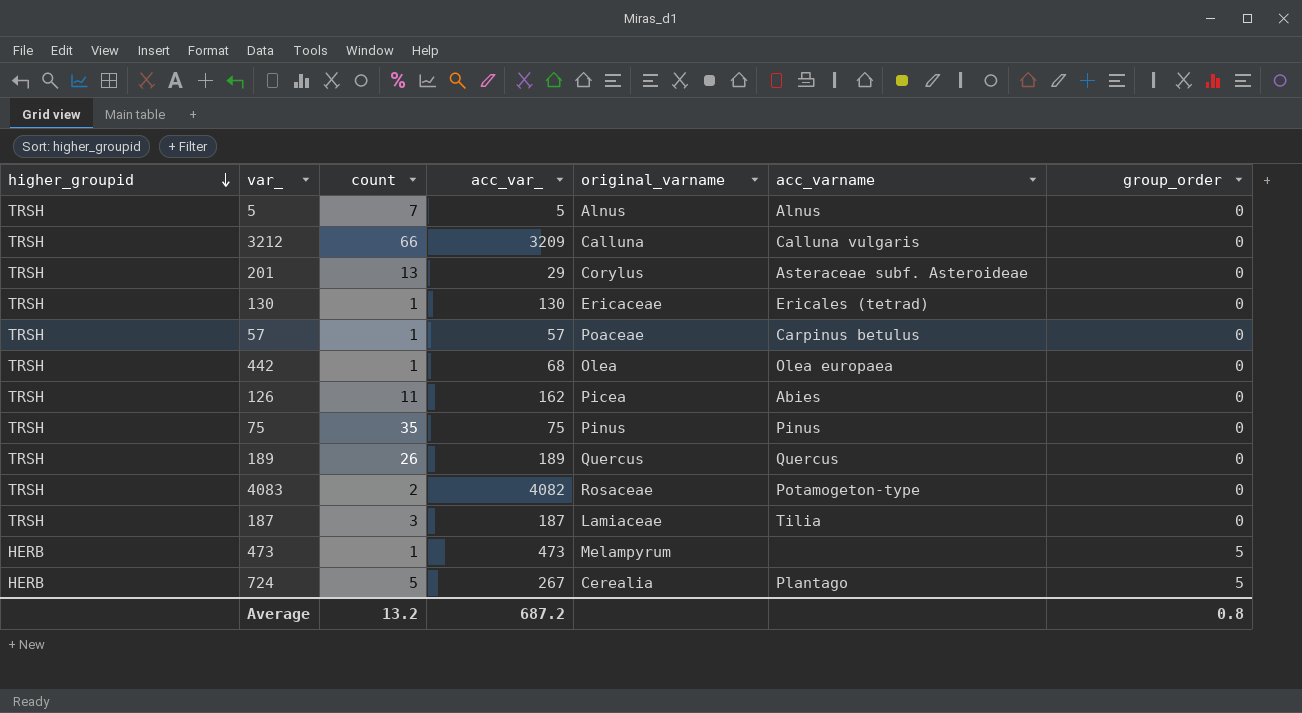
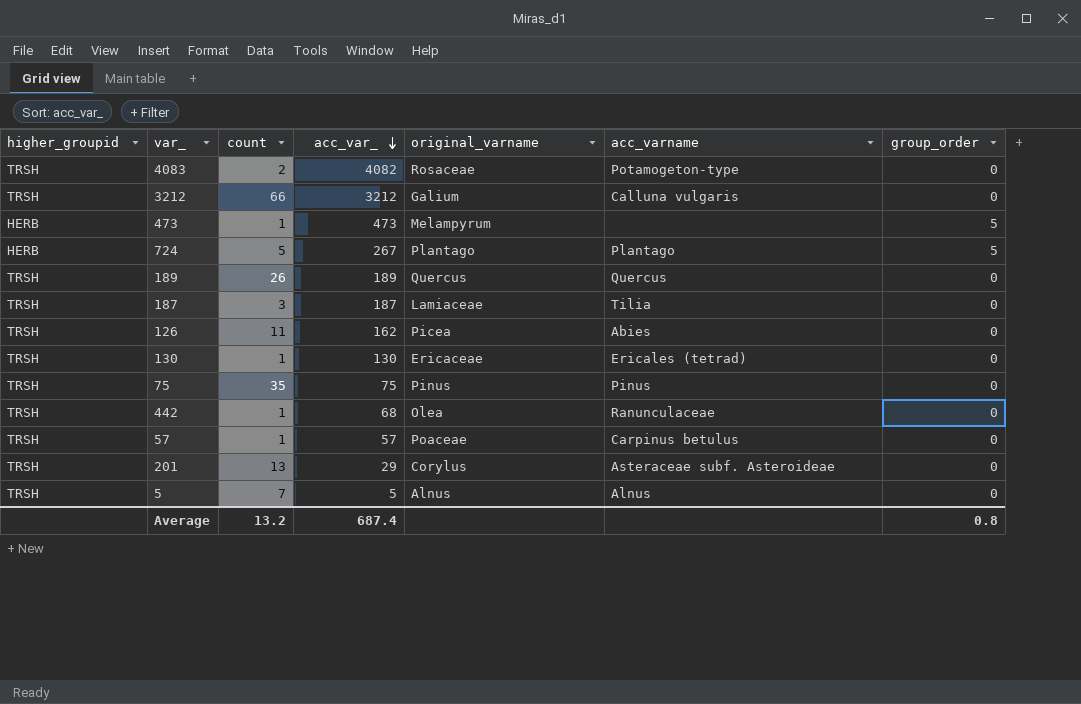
row order: higher_groupid descending -> acc_var_ descending
3212 | acc_var_: 3209 -> 3212
3212 | original_varname: Calluna -> Galium
724 | original_varname: Cerealia -> Plantago
442 | acc_varname: Olea europaea -> Ranunculaceae
Average | acc_var_: 687.2 -> 687.4

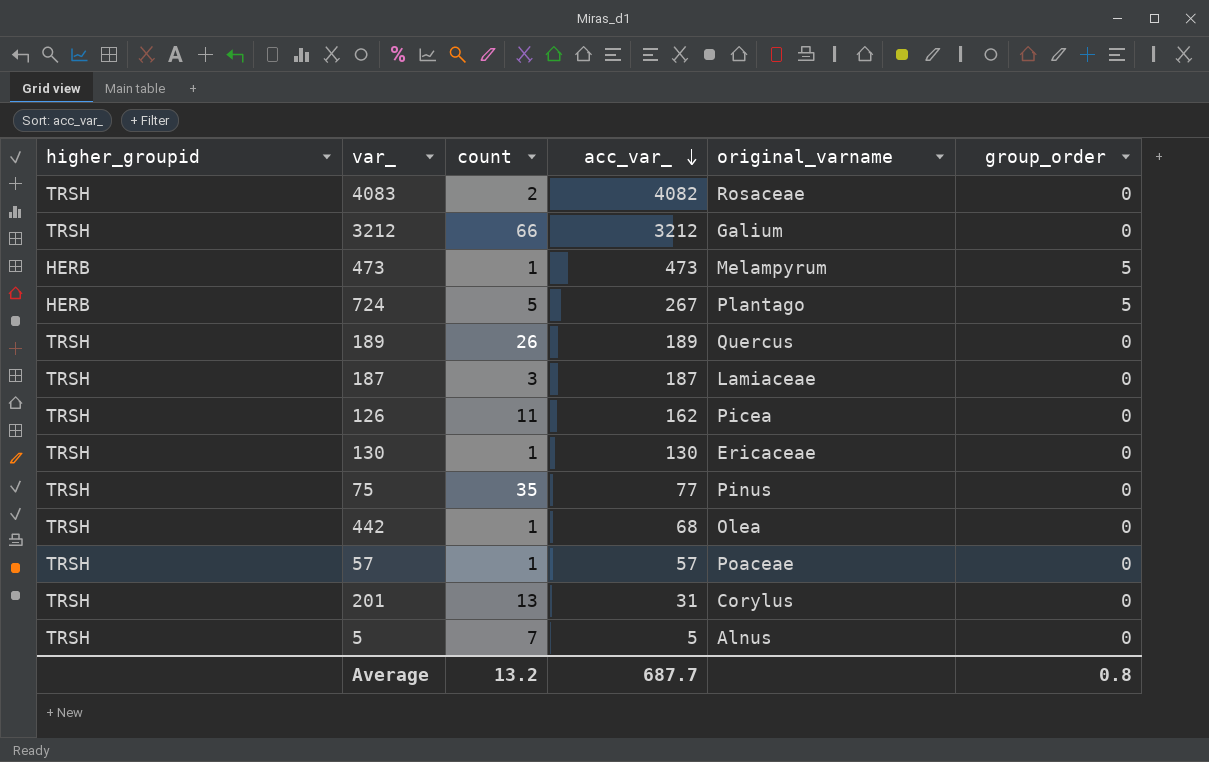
column acc_varname | position: 6 -> none
75 | acc_var_: 75 -> 77
201 | acc_var_: 29 -> 31
Average | acc_var_: 687.4 -> 687.7

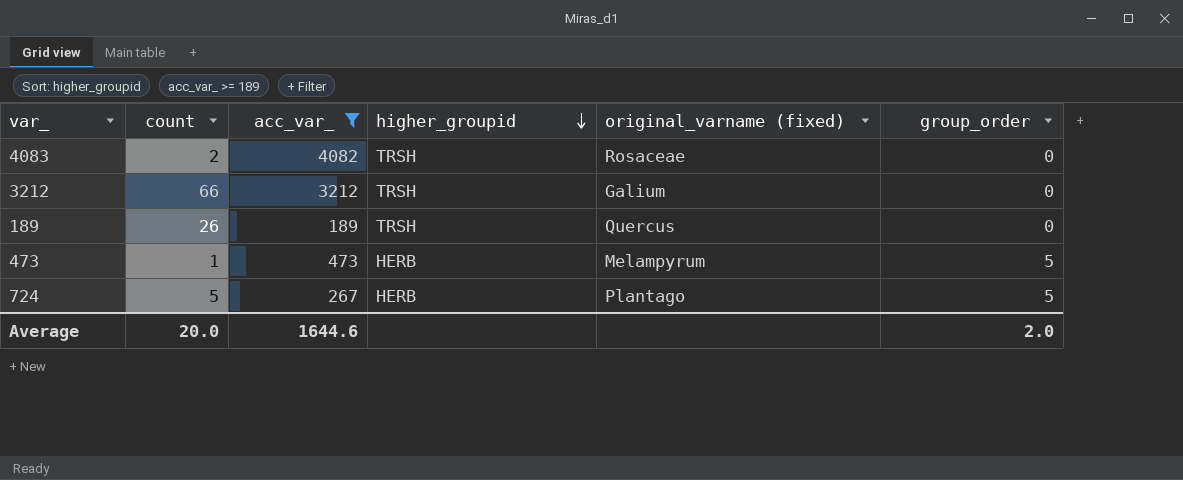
filter: none -> acc_var_ >= 189
row order: acc_var_ descending -> higher_groupid descending
column higher_groupid | position: 1 -> 4
column name: original_varname -> original_varname (fixed)
Average | count: 13.2 -> 20.0
Average | acc_var_: 687.7 -> 1644.6
Average | group_order: 0.8 -> 2.0

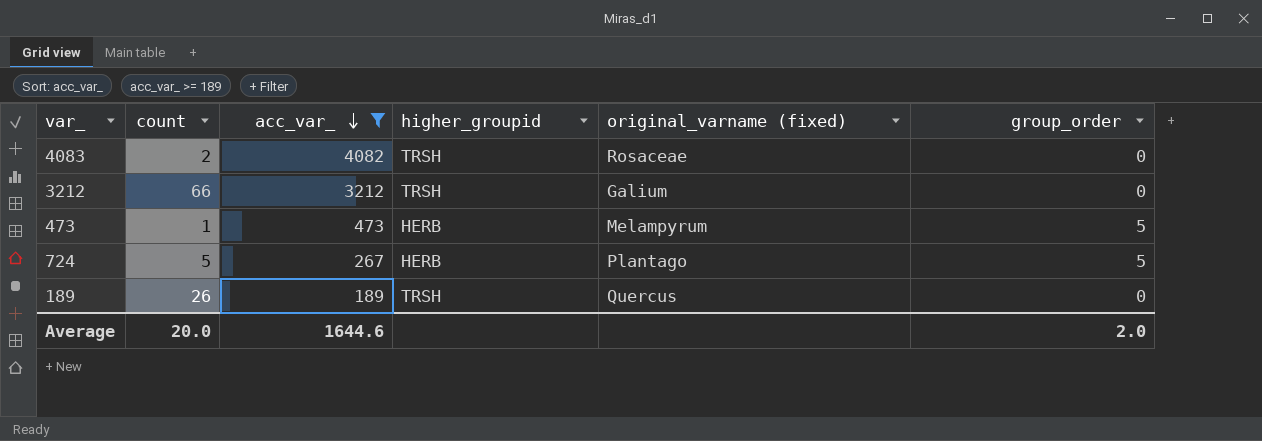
row order: higher_groupid descending -> acc_var_ descending

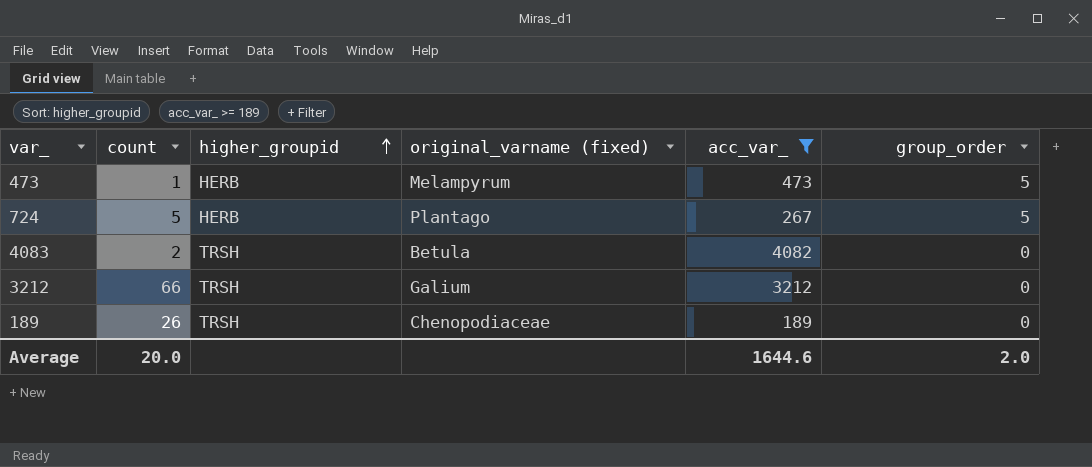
row order: acc_var_ descending -> higher_groupid ascending
column acc_var_ | position: 3 -> 5
4083 | original_varname (fixed): Rosaceae -> Betula
189 | original_varname (fixed): Quercus -> Chenopodiaceae

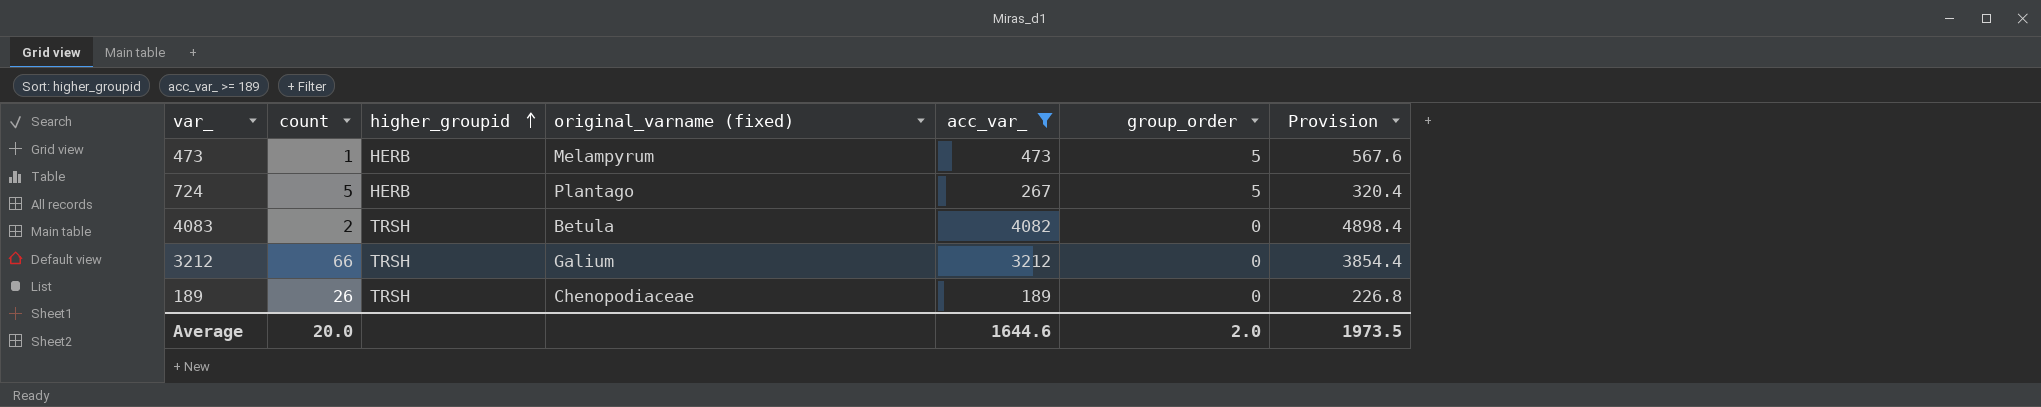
column Provision | formula: none -> [acc_var_] * 1.2

